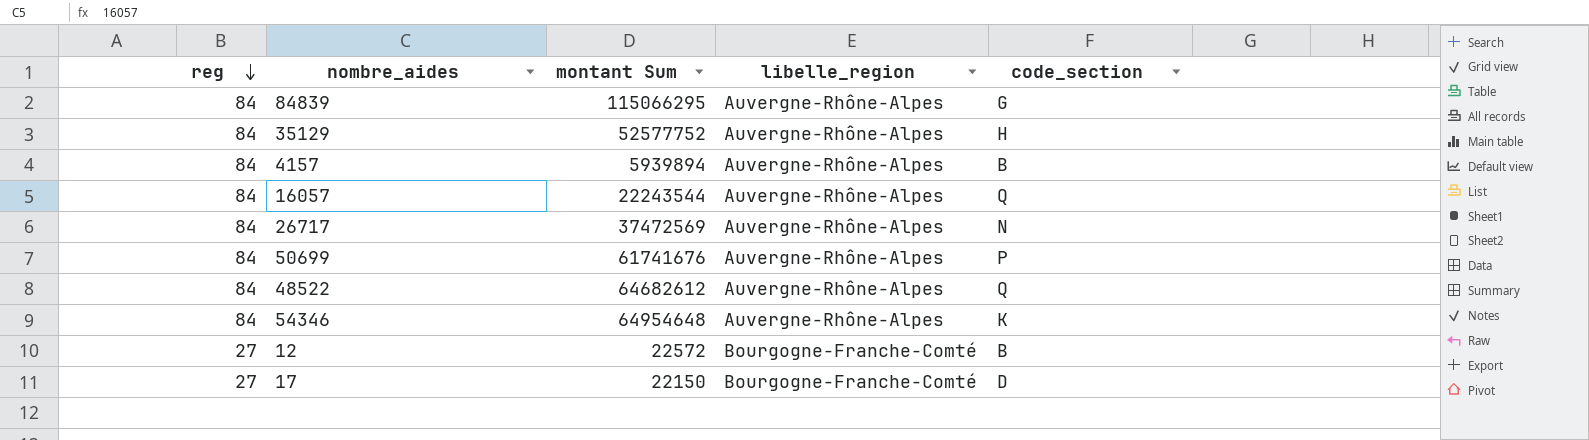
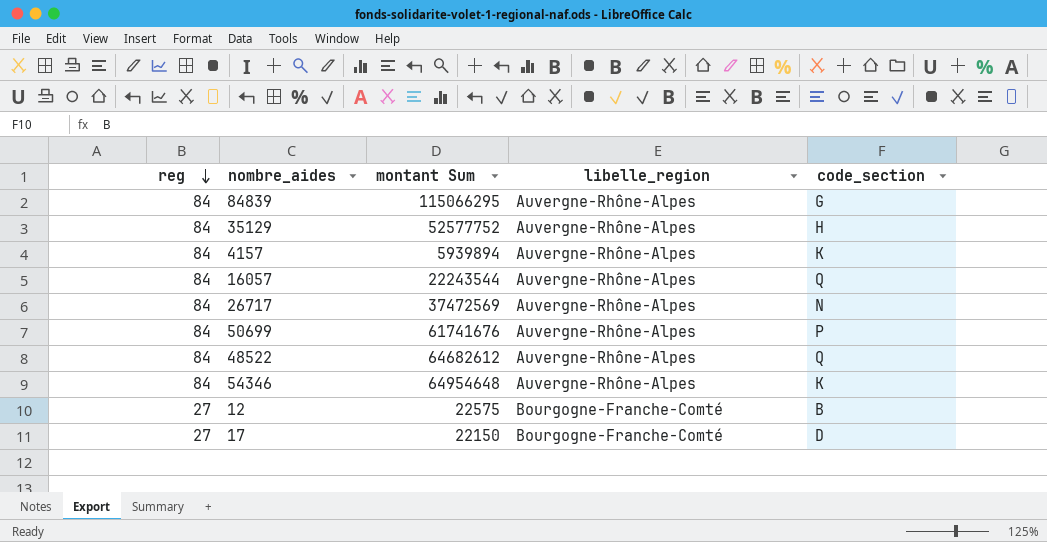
4157 | code_section: B -> K
12 | montant Sum: 22572 -> 22575

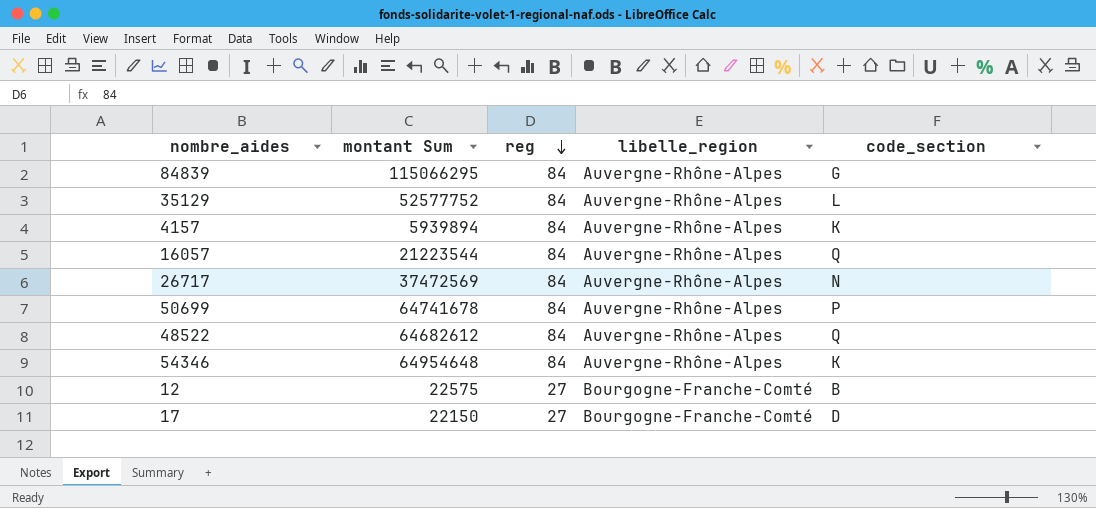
column reg | position: 1 -> 3
35129 | code_section: H -> L
16057 | montant Sum: 22243544 -> 21223544
50699 | montant Sum: 61741676 -> 64741678

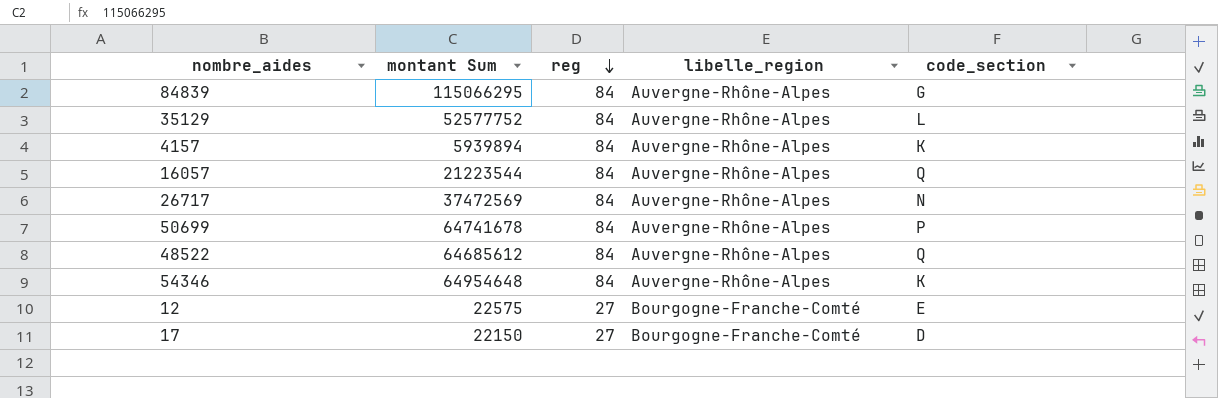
48522 | montant Sum: 64682612 -> 64685612
12 | code_section: B -> E

